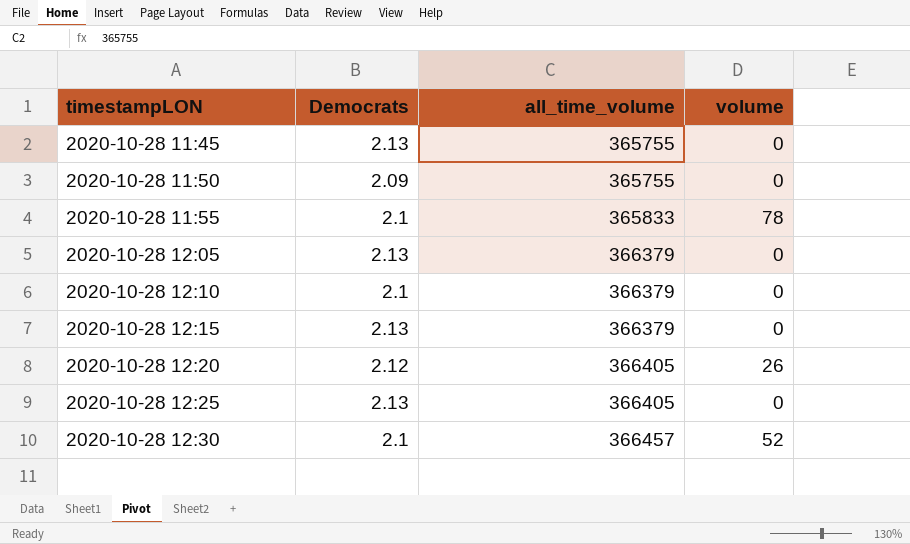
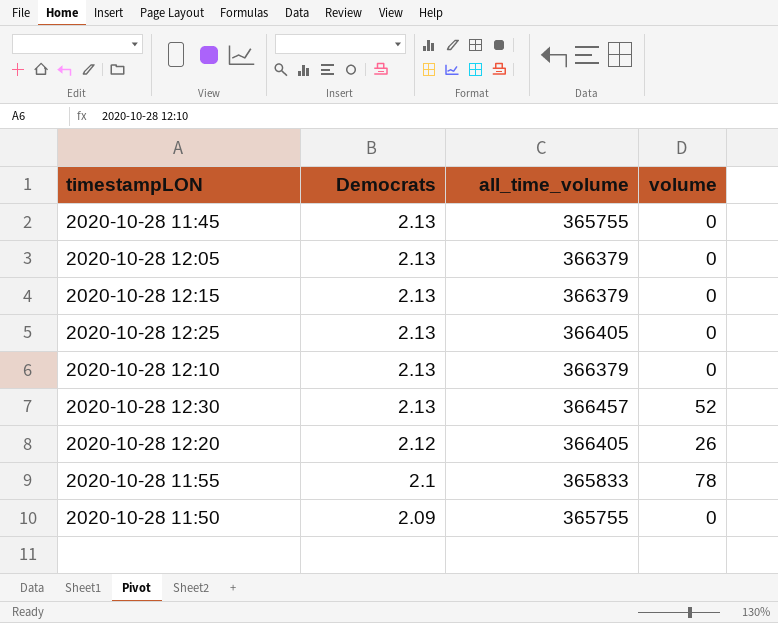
row order: timestampLON ascending -> Democrats descending
2020-10-28 12:10 | Democrats: 2.1 -> 2.13
2020-10-28 12:30 | Democrats: 2.1 -> 2.13

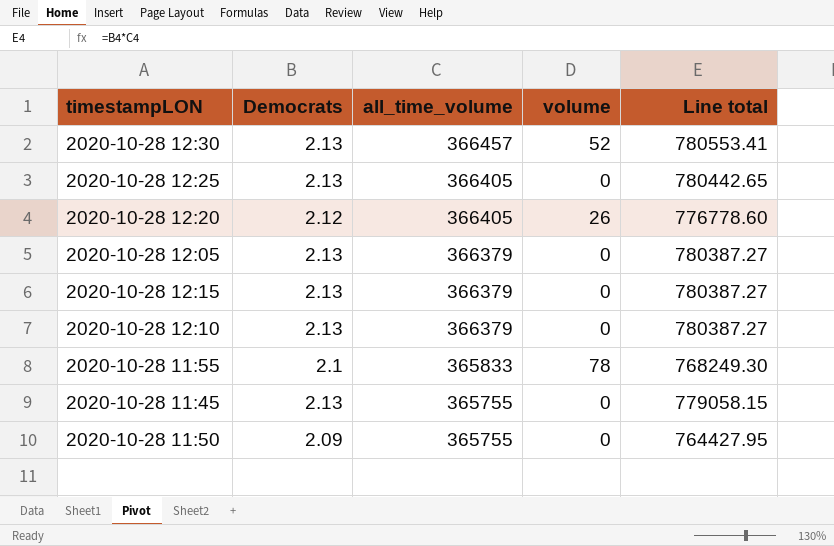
row order: Democrats descending -> all_time_volume descending
column Line total | formula: none -> [Democrats] * [all_time_volume]

